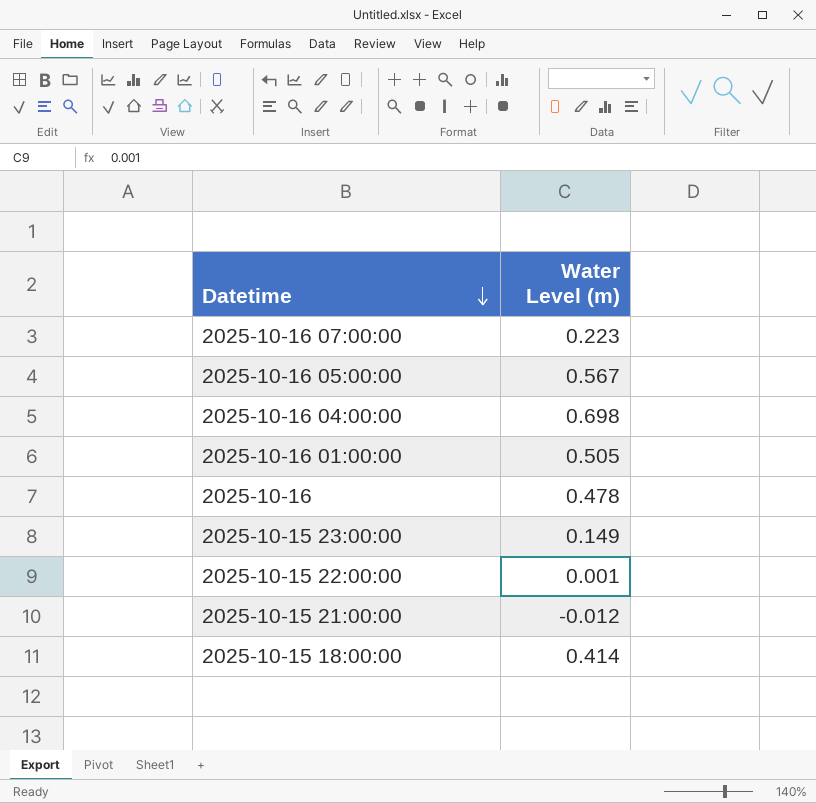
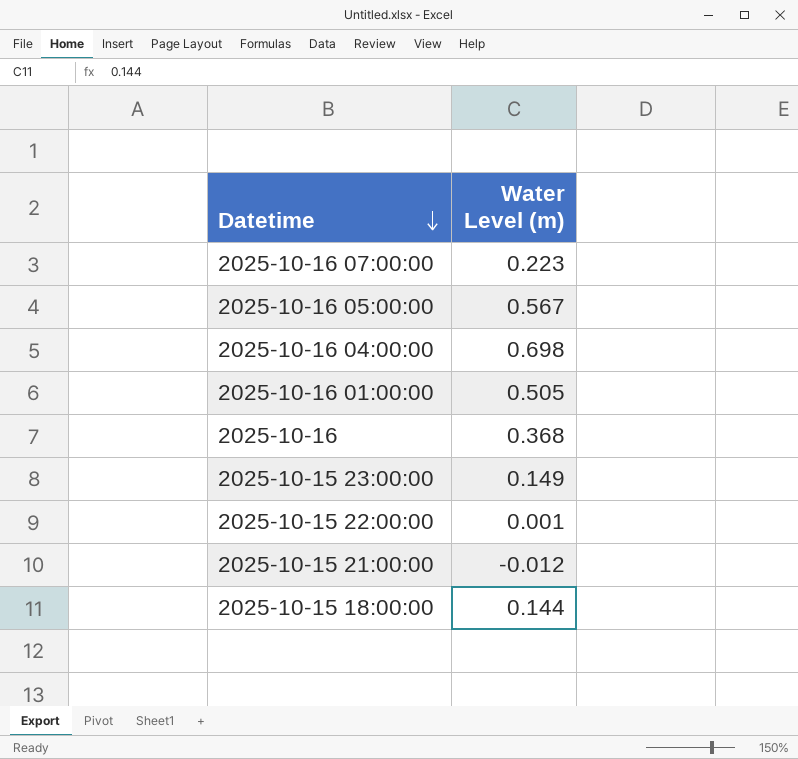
2025-10-16 | Water Level (m): 0.478 -> 0.368
2025-10-15 18:00:00 | Water Level (m): 0.414 -> 0.144

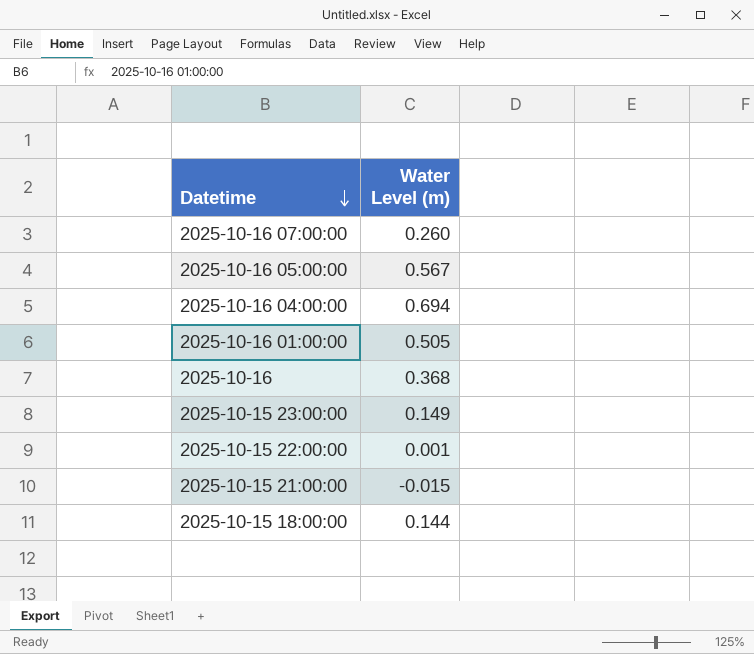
2025-10-16 07:00:00 | Water Level (m): 0.223 -> 0.260
2025-10-16 04:00:00 | Water Level (m): 0.698 -> 0.694
2025-10-15 21:00:00 | Water Level (m): -0.012 -> -0.015

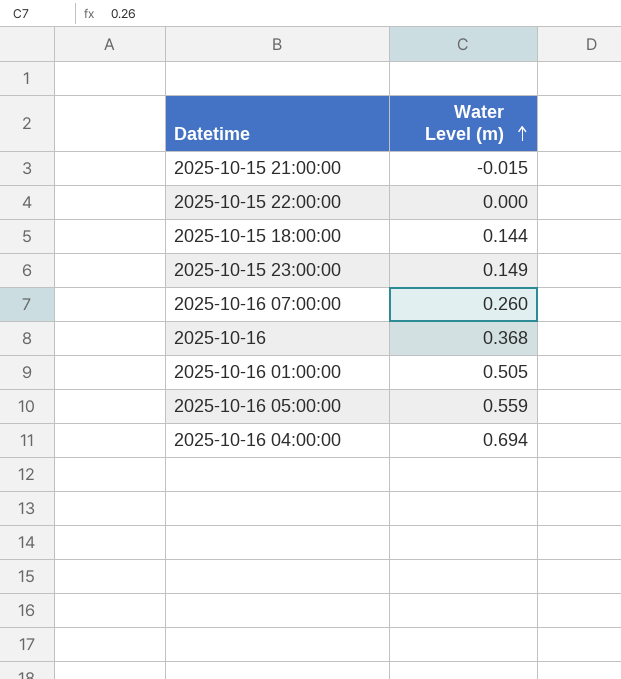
row order: Datetime descending -> Water Level (m) ascending
2025-10-15 22:00:00 | Water Level (m): 0.001 -> 0.000
2025-10-16 05:00:00 | Water Level (m): 0.567 -> 0.559

